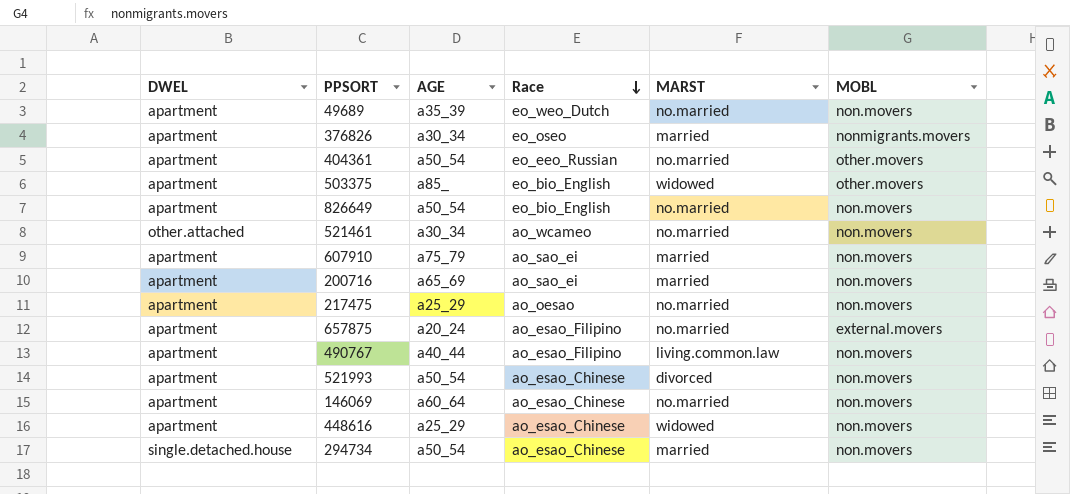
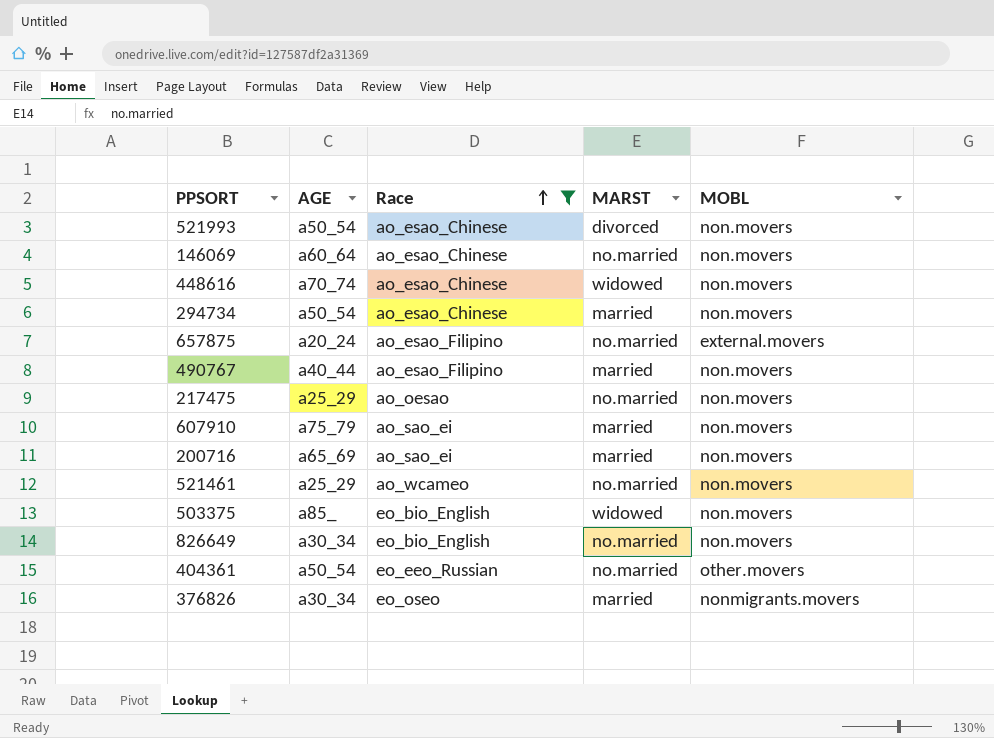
filter: none -> Race != eo_weo_Dutch
row order: Race descending -> Race ascending
column DWEL | position: 1 -> none
448616 | AGE: a25_29 -> a70_74
490767 | MARST: living.common.law -> married
521461 | AGE: a30_34 -> a25_29
503375 | MOBL: other.movers -> non.movers
826649 | AGE: a50_54 -> a30_34

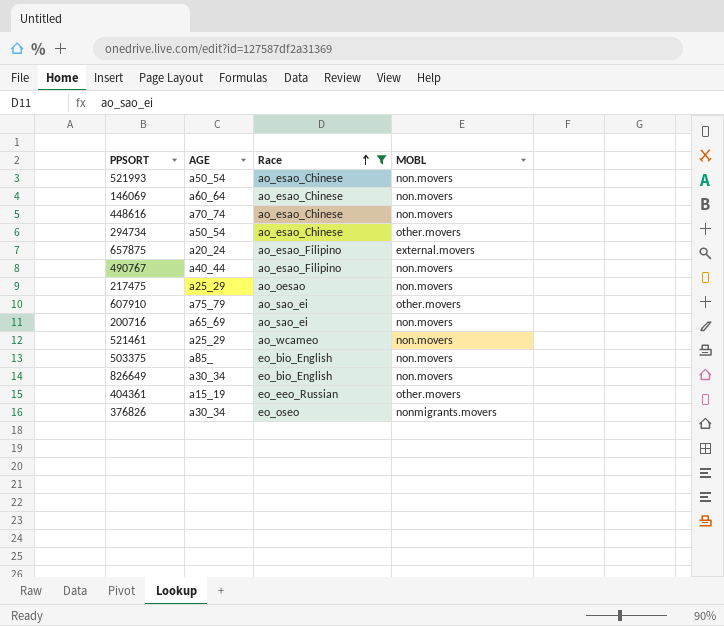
column MARST | position: 4 -> none
294734 | MOBL: non.movers -> other.movers
607910 | MOBL: non.movers -> other.movers
404361 | AGE: a50_54 -> a15_19

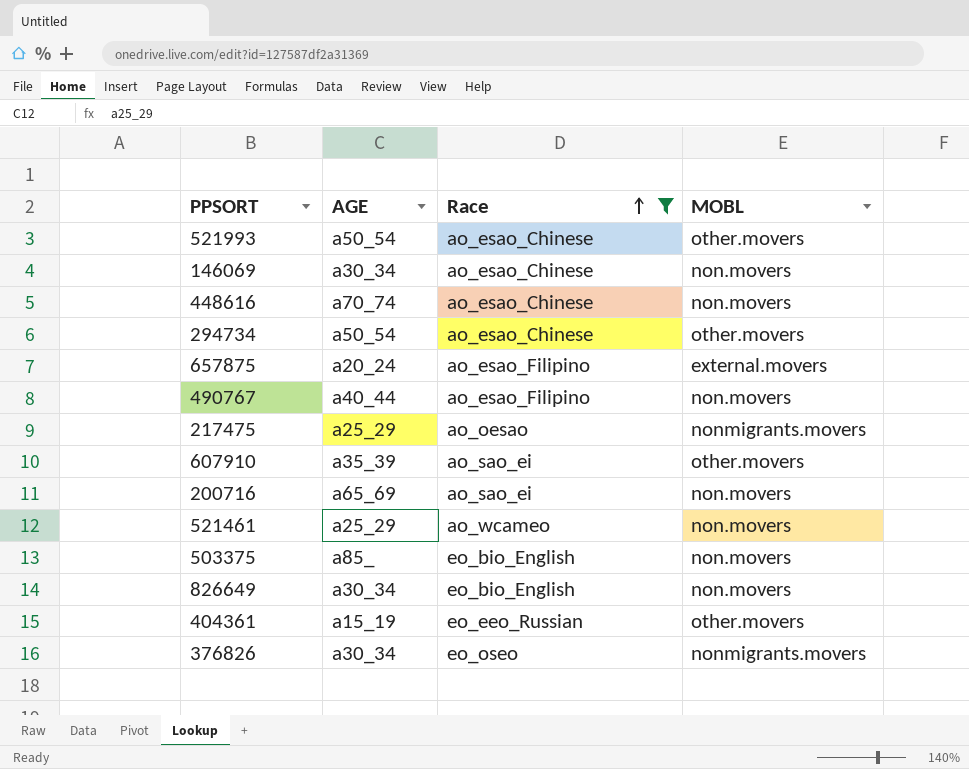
521993 | MOBL: non.movers -> other.movers
146069 | AGE: a60_64 -> a30_34
217475 | MOBL: non.movers -> nonmigrants.movers
607910 | AGE: a75_79 -> a35_39

